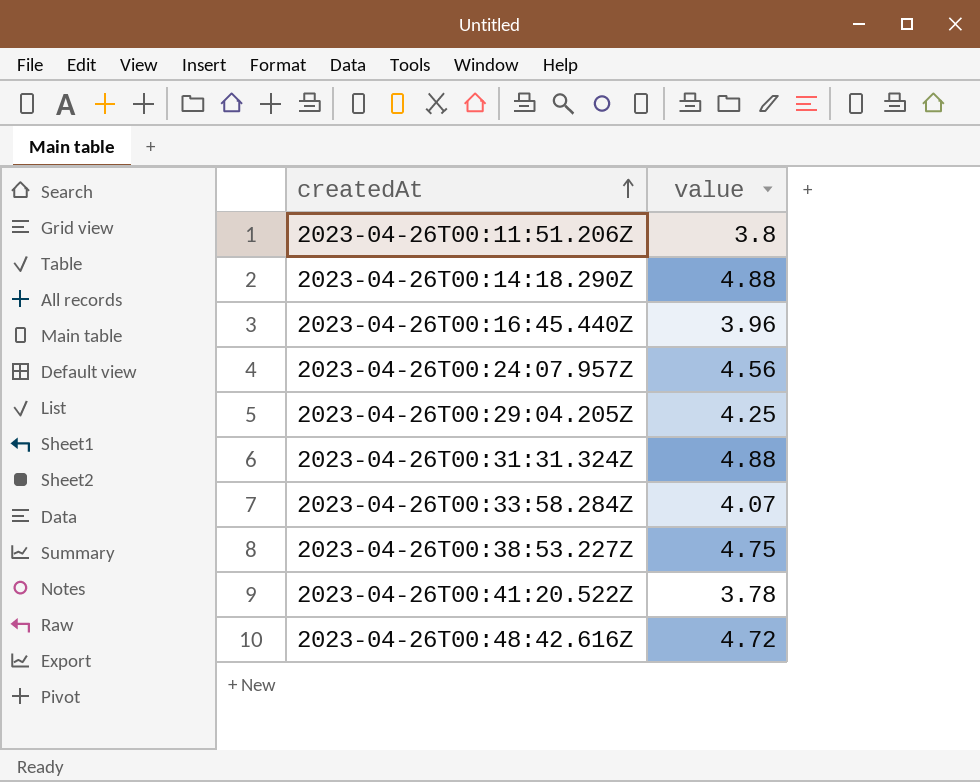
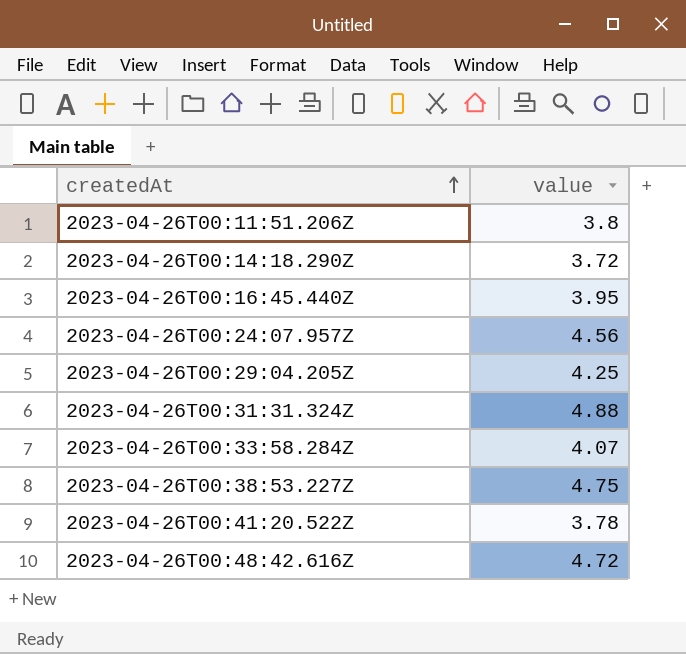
2023-04-26T00:14:18.290Z | value: 4.88 -> 3.72
2023-04-26T00:16:45.440Z | value: 3.96 -> 3.95

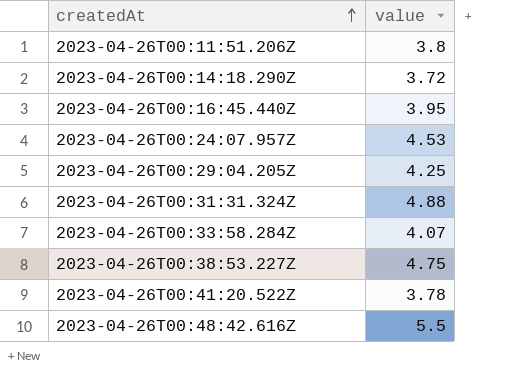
2023-04-26T00:24:07.957Z | value: 4.56 -> 4.53
2023-04-26T00:48:42.616Z | value: 4.72 -> 5.5

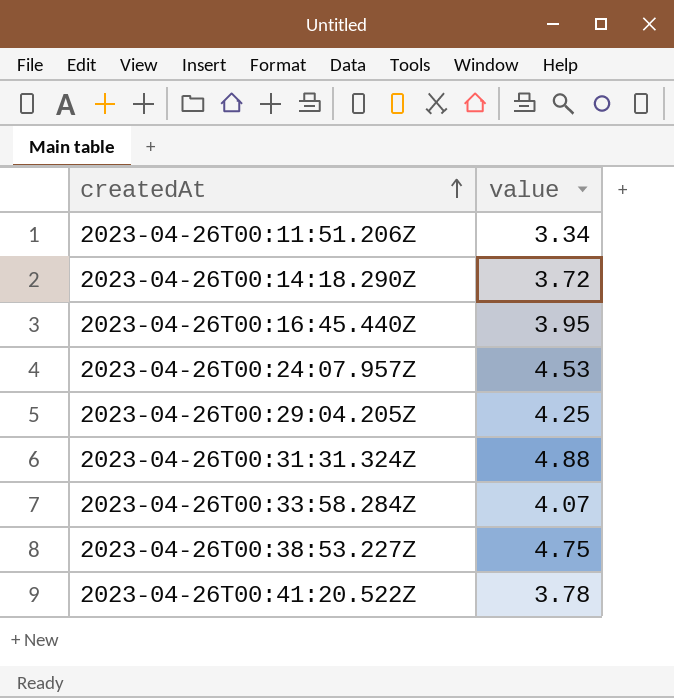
row 2023-04-26T00:48:42.616Z: 5.5 -> none
2023-04-26T00:11:51.206Z | value: 3.8 -> 3.34

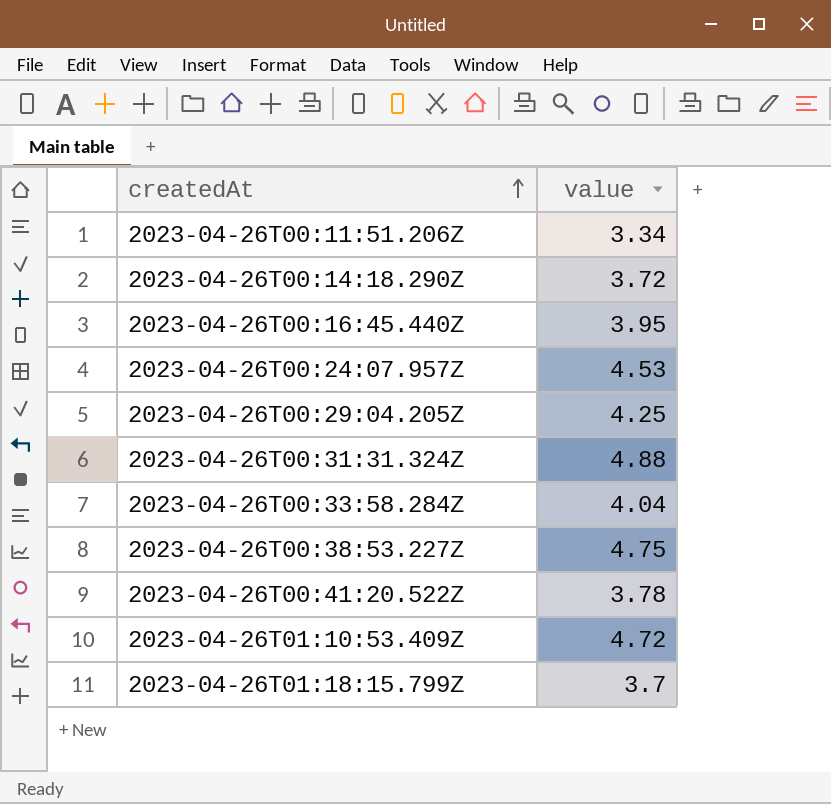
2023-04-26T00:33:58.284Z | value: 4.07 -> 4.04
row 2023-04-26T01:10:53.409Z: none -> 4.72
row 2023-04-26T01:18:15.799Z: none -> 3.7

